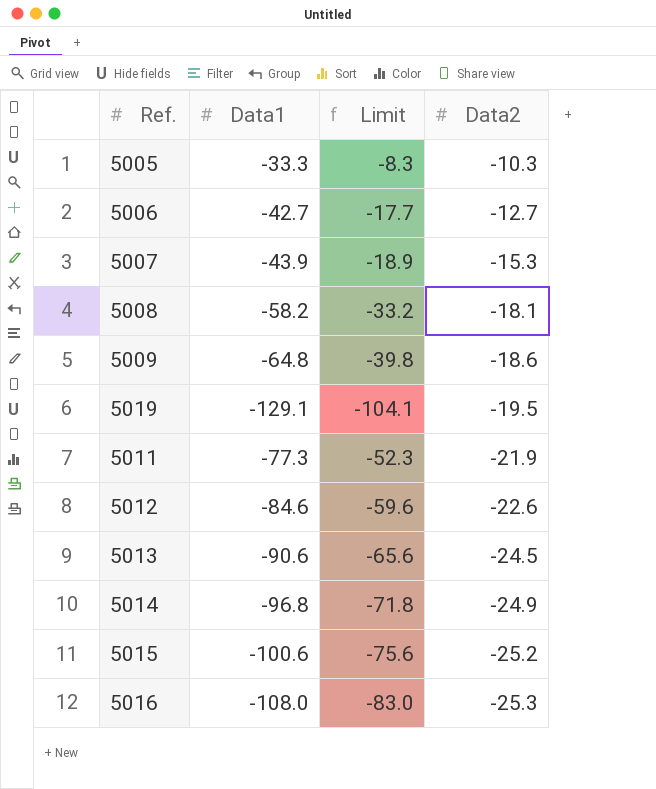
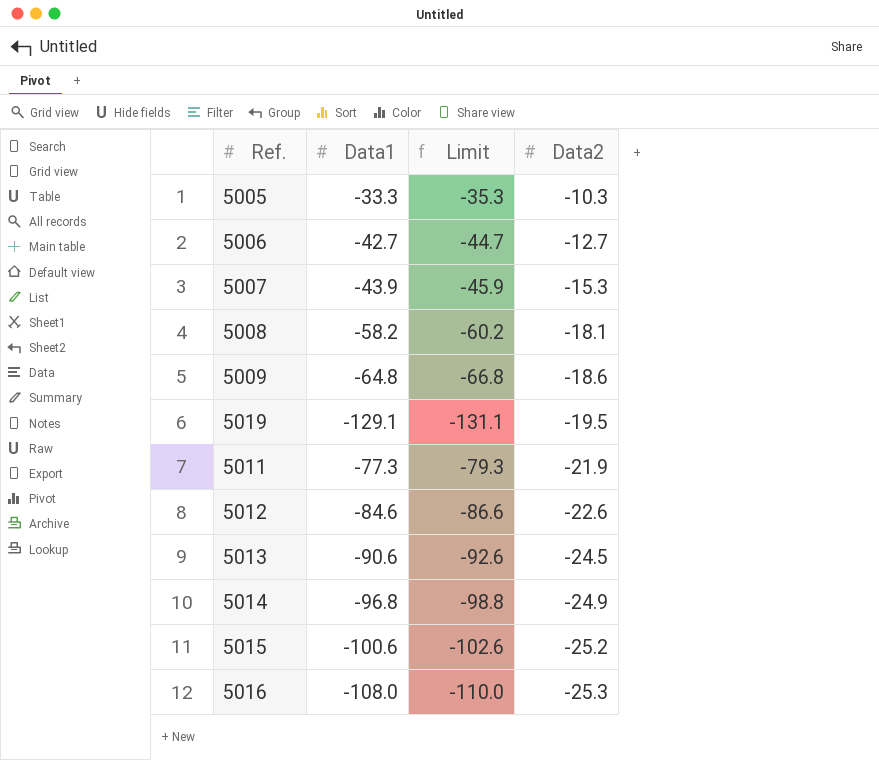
column Limit | formula: [Data1] + 25 -> [Data1] - 2

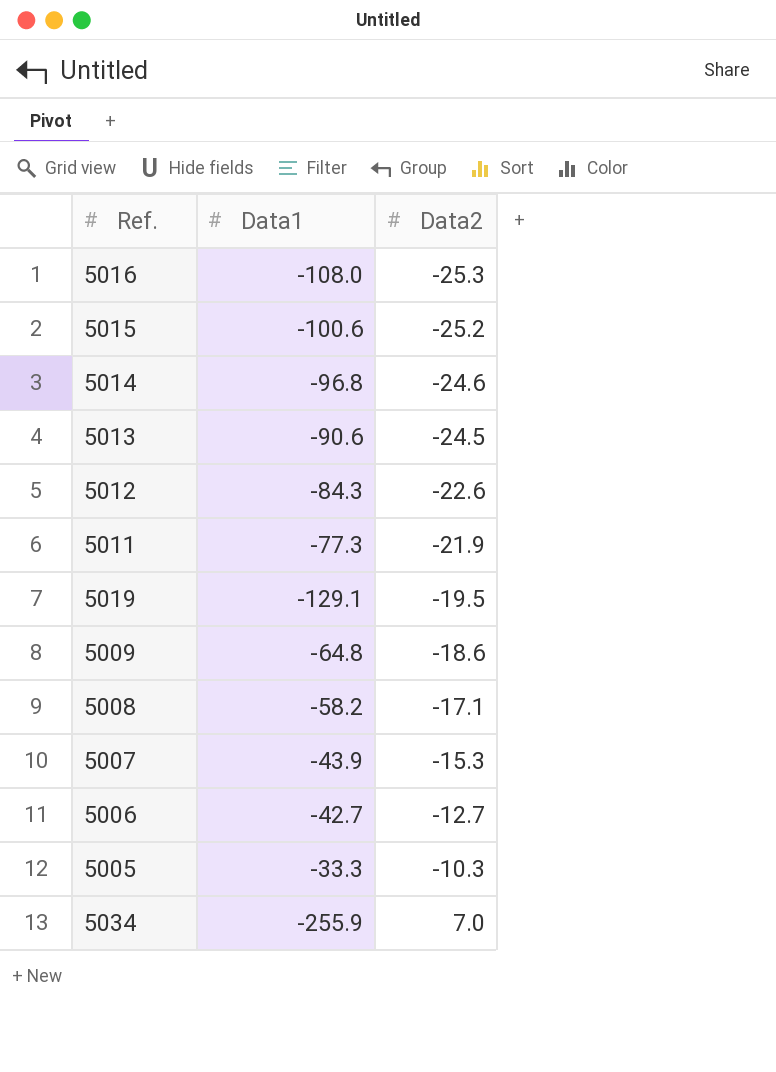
row order: Data2 descending -> Data2 ascending
column Limit | formula: [Data1] - 2 -> none
5014 | Data2: -24.9 -> -24.6
5012 | Data1: -84.6 -> -84.3
5008 | Data2: -18.1 -> -17.1
row 5034: none -> -255.9 | 7.0

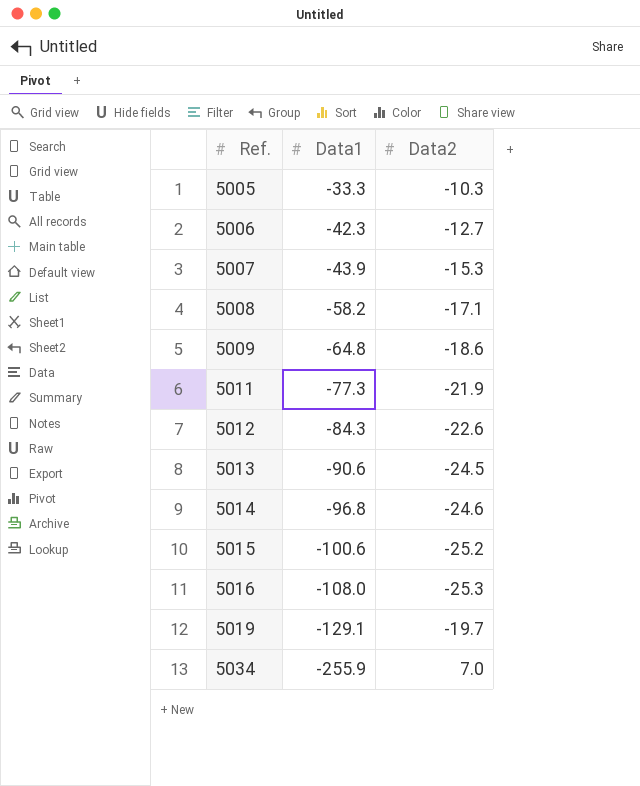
row order: Data2 ascending -> Ref. ascending
5006 | Data1: -42.7 -> -42.3
5019 | Data2: -19.5 -> -19.7

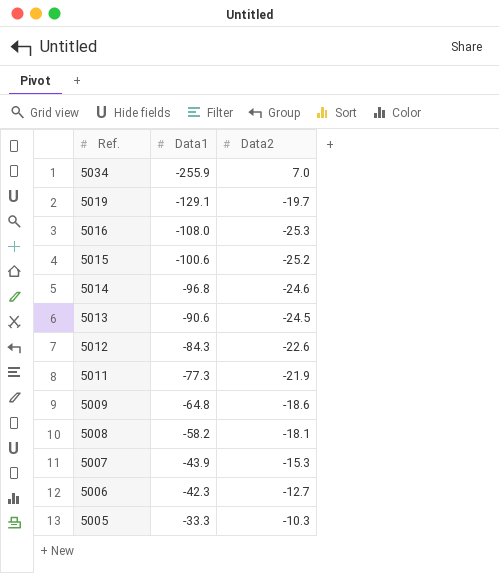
row order: Ref. ascending -> Ref. descending
5008 | Data2: -17.1 -> -18.1

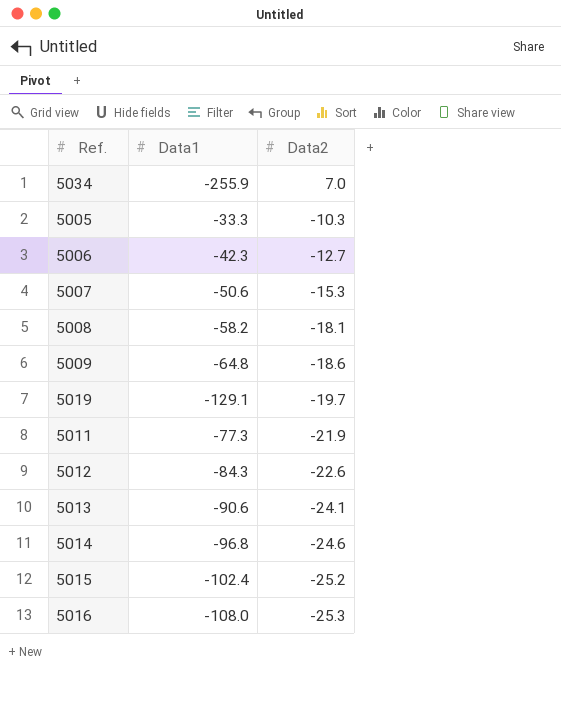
row order: Ref. descending -> Data2 descending
5007 | Data1: -43.9 -> -50.6
5013 | Data2: -24.5 -> -24.1
5015 | Data1: -100.6 -> -102.4

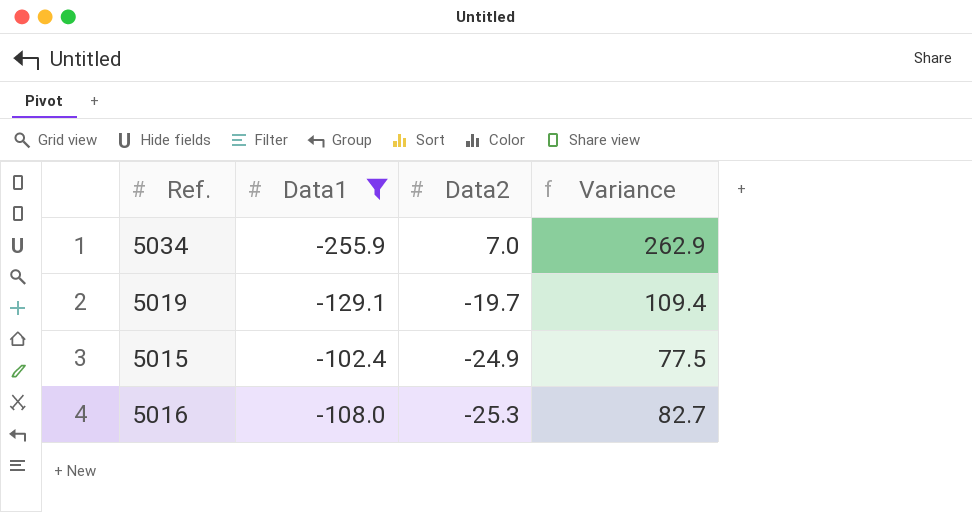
filter: none -> Data1 <= -102.4
column Variance | formula: none -> [Data2] - [Data1]
5015 | Data2: -25.2 -> -24.9

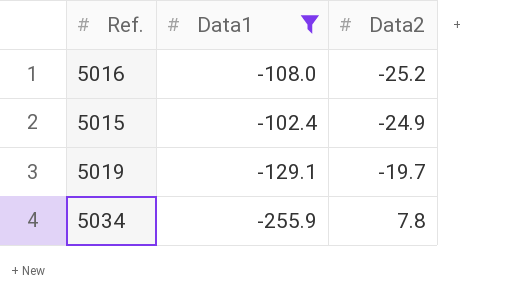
row order: Data2 descending -> Data2 ascending
column Variance | formula: [Data2] - [Data1] -> none
5016 | Data2: -25.3 -> -25.2
5034 | Data2: 7.0 -> 7.8

